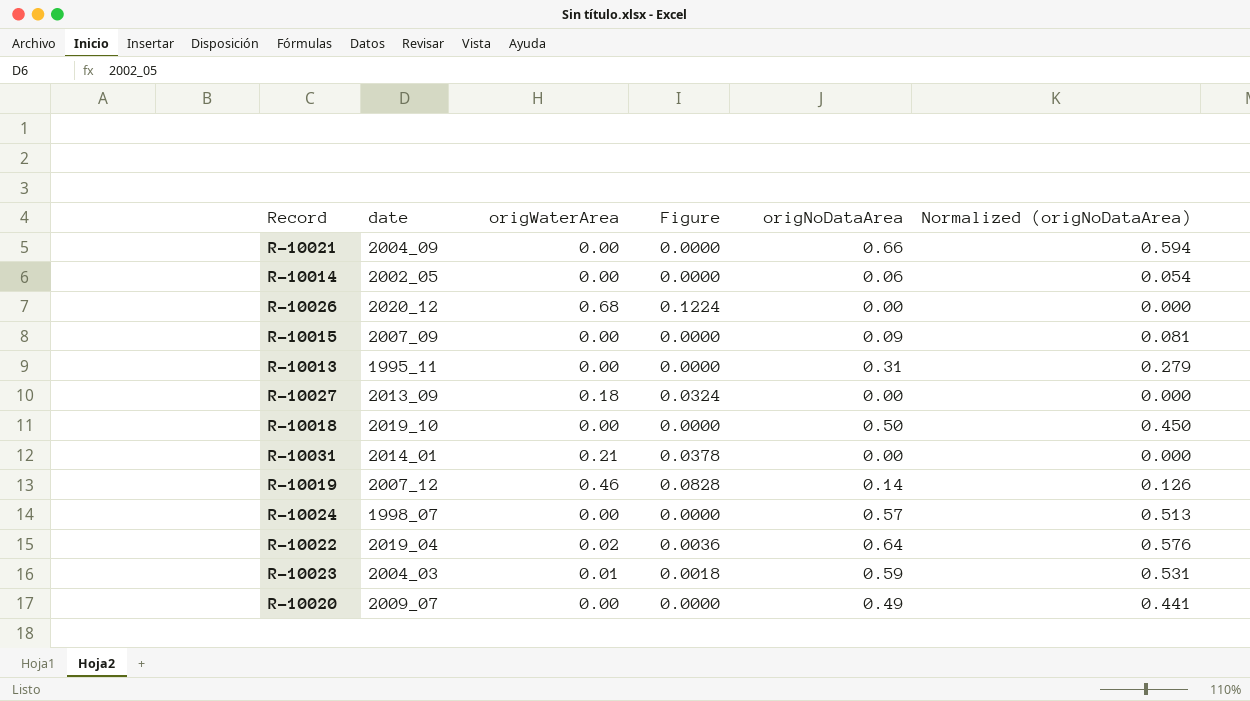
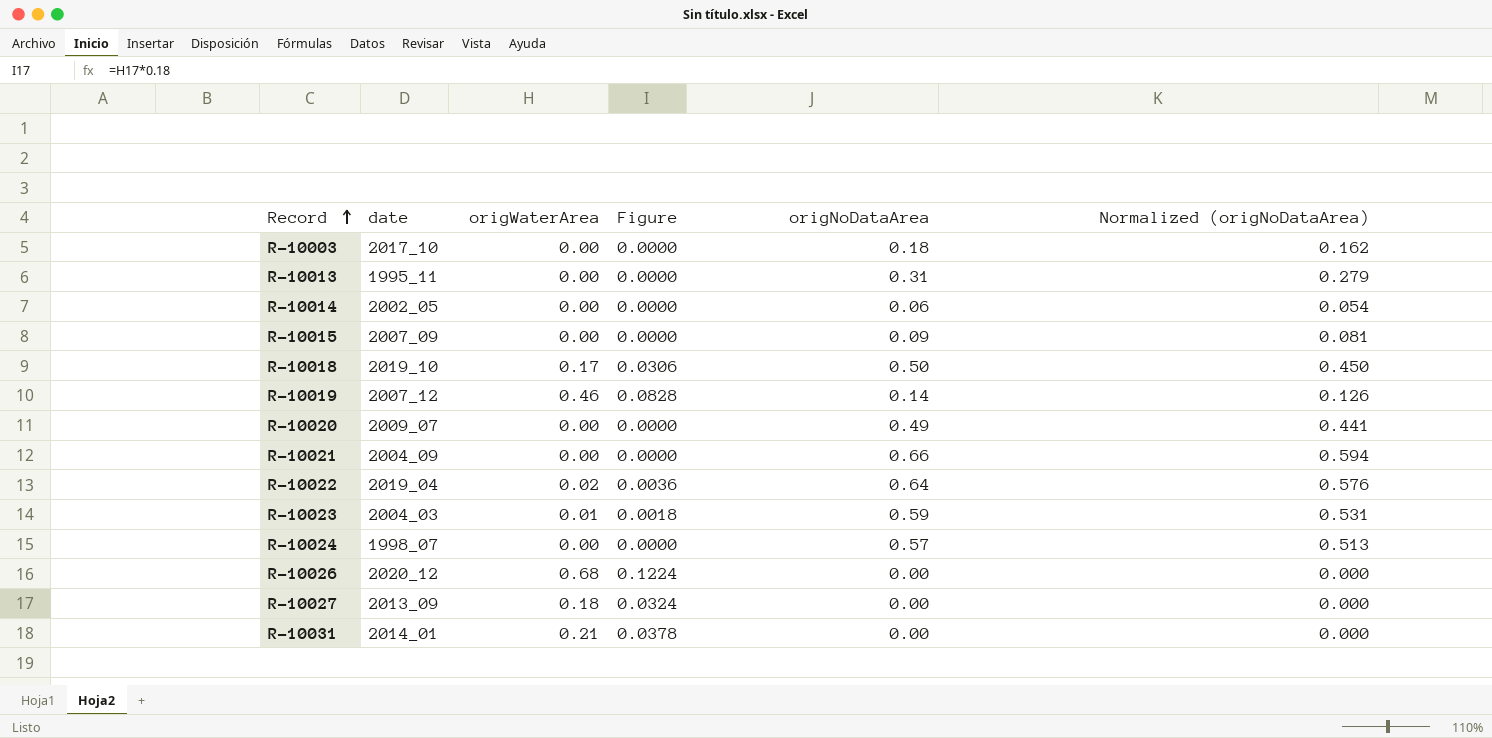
row order: none -> Record ascending
row R-10003: none -> 2017_10 | 0.00 | 0.0000 | 0.18 | 0.162
R-10018 | origWaterArea: 0.00 -> 0.17
R-10018 | Figure: 0.0000 -> 0.0306

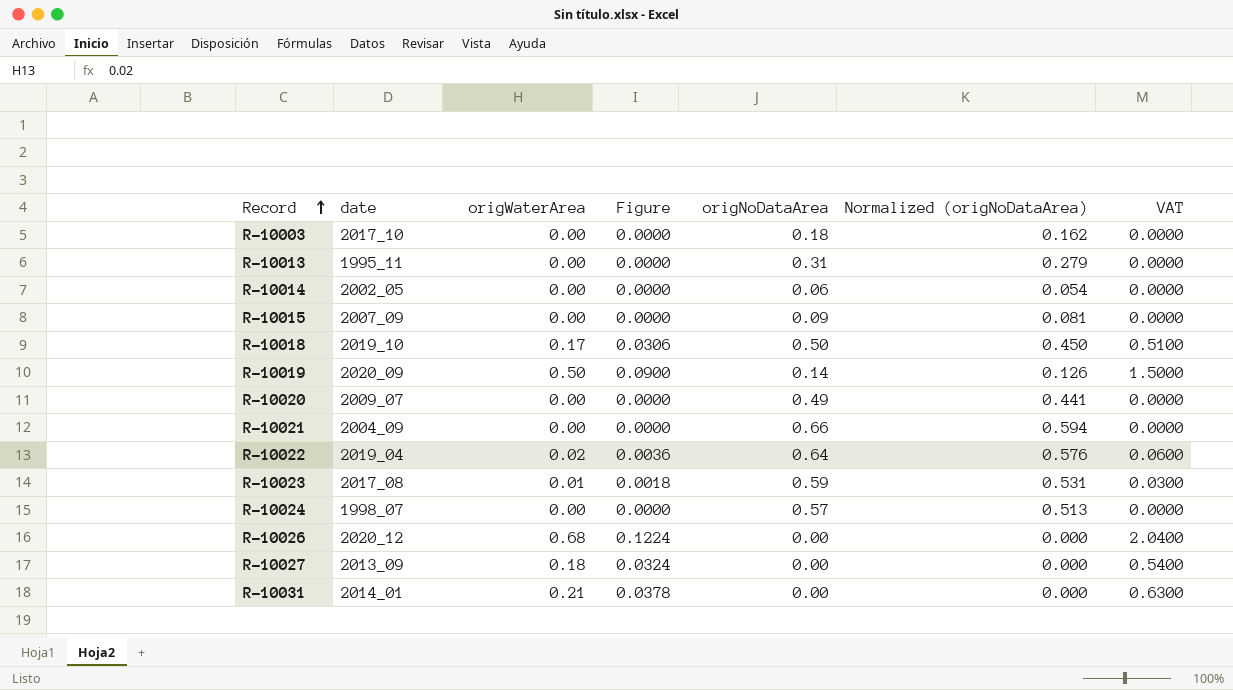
column VAT | formula: none -> [origWaterArea] * 3
R-10019 | date: 2007_12 -> 2020_09
R-10019 | origWaterArea: 0.46 -> 0.50
R-10019 | Figure: 0.0828 -> 0.0900
R-10023 | date: 2004_03 -> 2017_08

